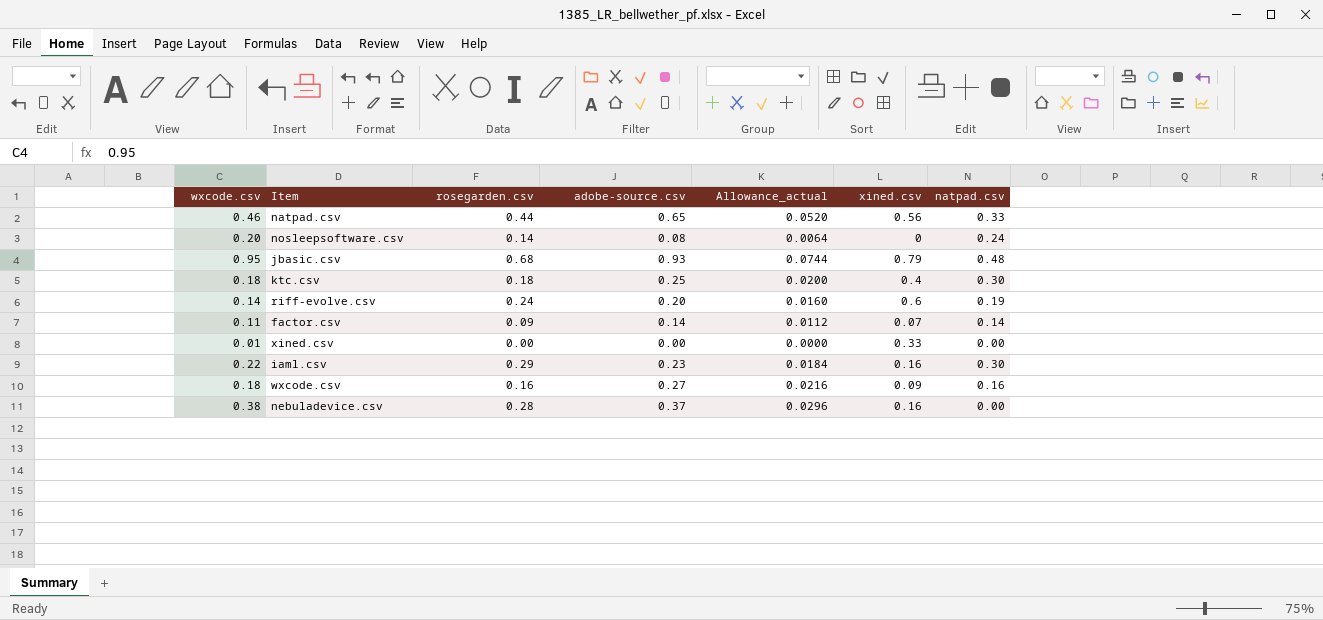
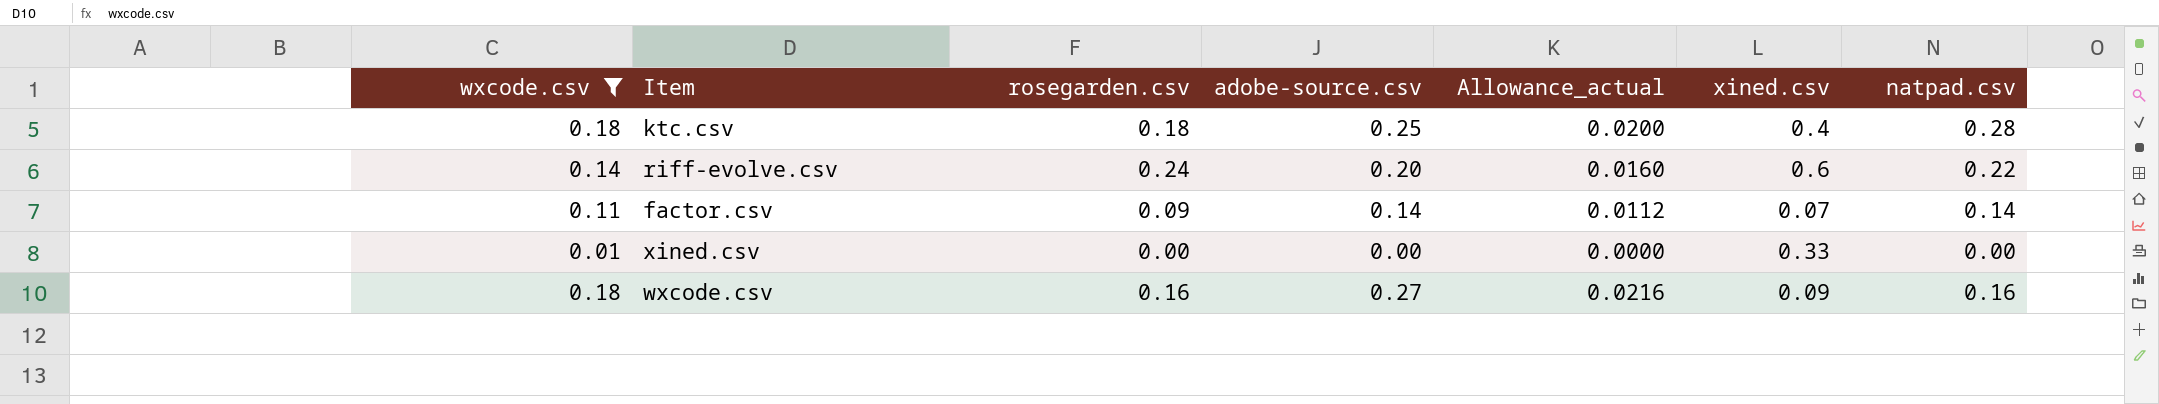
filter: none -> wxcode.csv <= 0.18
ktc.csv | natpad.csv: 0.30 -> 0.28
riff-evolve.csv | natpad.csv: 0.19 -> 0.22

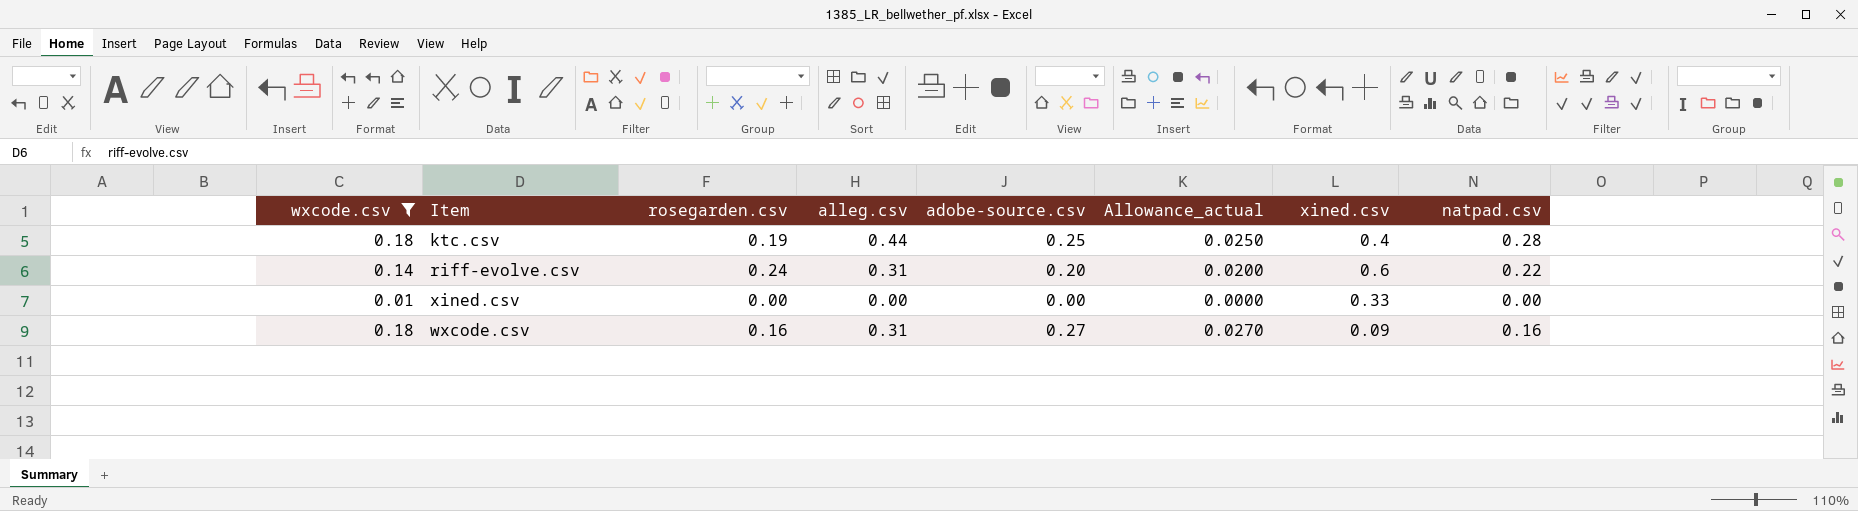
column alleg.csv | position: none -> 4
column Allowance_actual | formula: [adobe-source.csv] * 0.08 -> [adobe-source.csv] * 0.1
row factor.csv: 0.11 | 0.09 | 0.14 | 0.0112 | 0.07 | 0.14 -> none
ktc.csv | rosegarden.csv: 0.18 -> 0.19

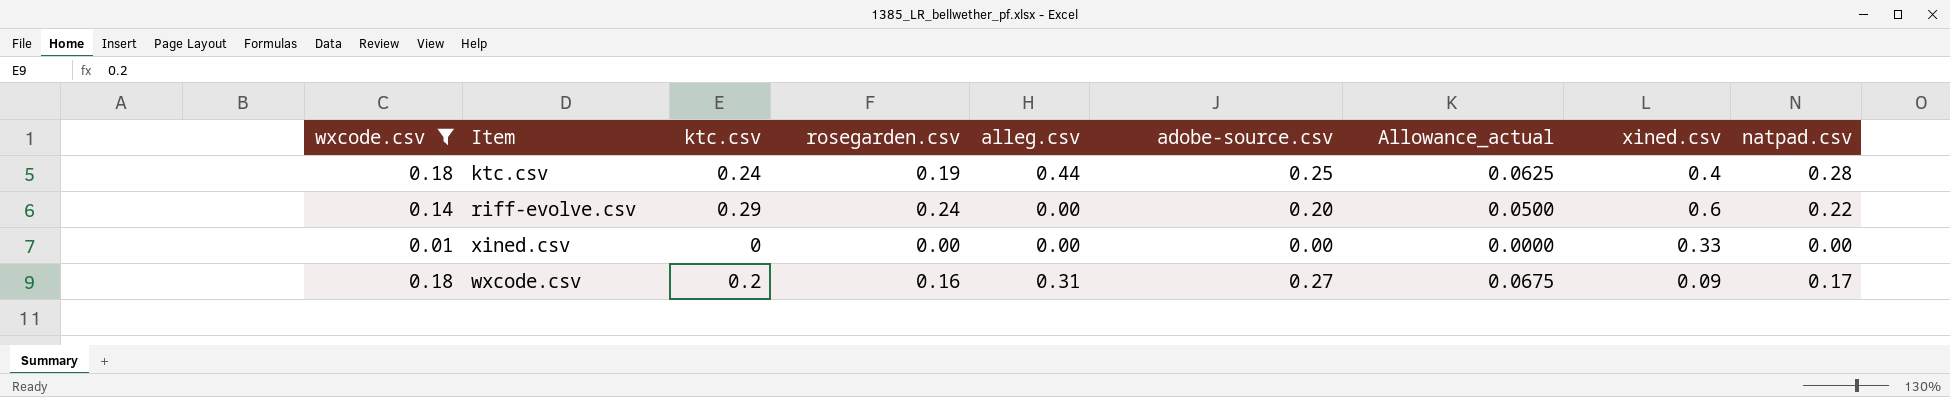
column ktc.csv | position: none -> 3
column Allowance_actual | formula: [adobe-source.csv] * 0.1 -> [adobe-source.csv] * 0.25
riff-evolve.csv | alleg.csv: 0.31 -> 0.00
wxcode.csv | natpad.csv: 0.16 -> 0.17

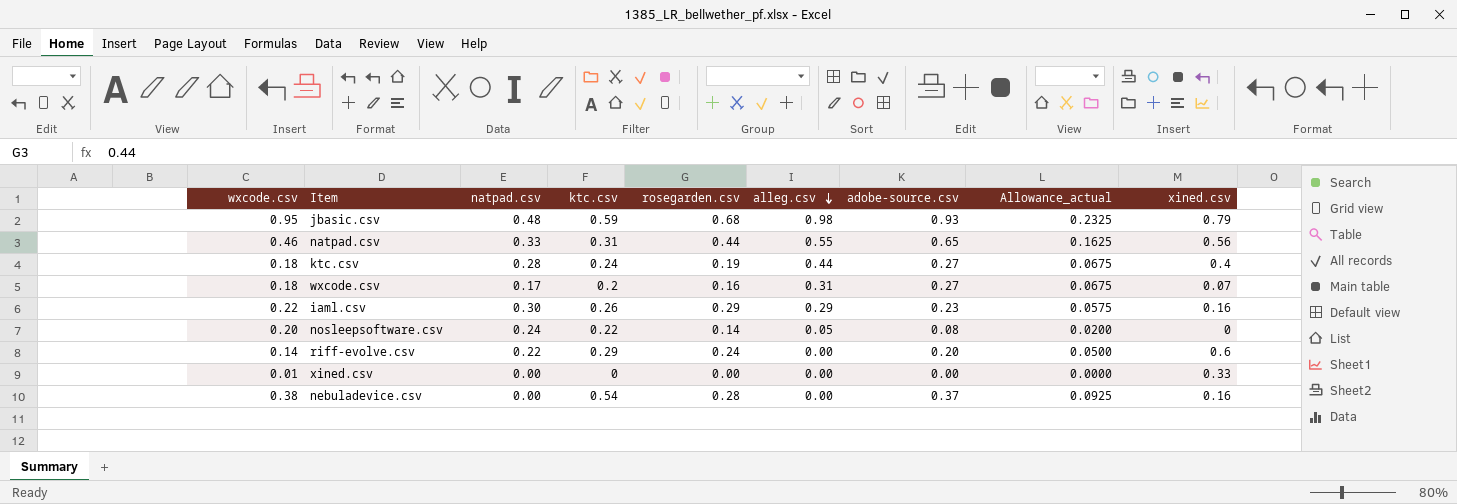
filter: wxcode.csv <= 0.18 -> none
row order: none -> alleg.csv descending
column natpad.csv | position: 9 -> 3
ktc.csv | adobe-source.csv: 0.25 -> 0.27
ktc.csv | Allowance_actual: 0.0625 -> 0.0675
wxcode.csv | xined.csv: 0.09 -> 0.07

